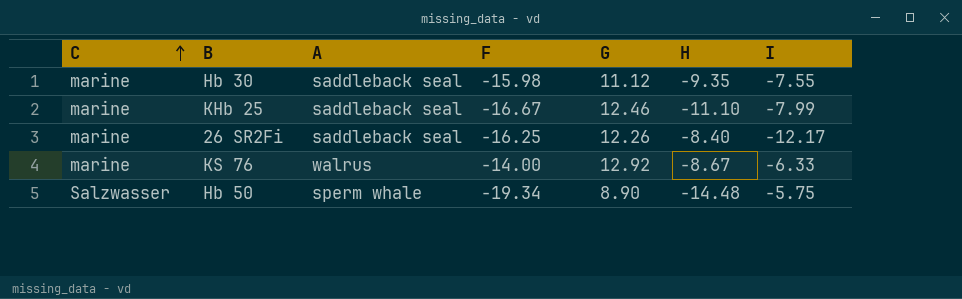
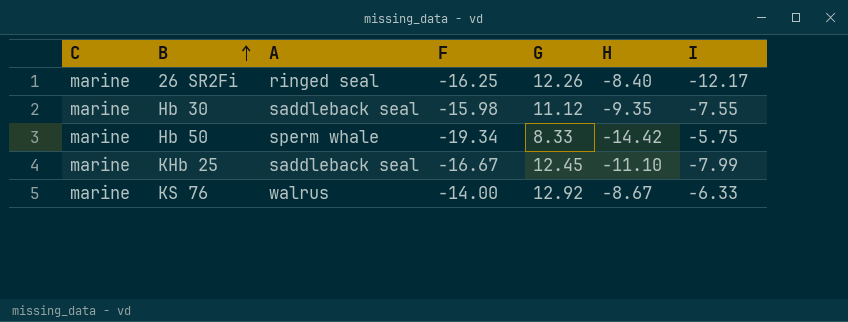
row order: C ascending -> B ascending
26 SR2Fi | A: saddleback seal -> ringed seal
Hb 50 | C: Salzwasser -> marine
Hb 50 | G: 8.90 -> 8.33
Hb 50 | H: -14.48 -> -14.42
KHb 25 | G: 12.46 -> 12.45

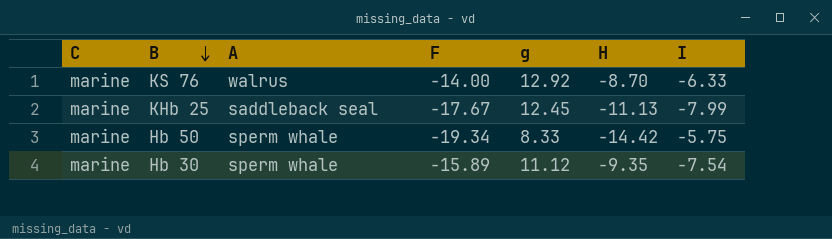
row order: B ascending -> B descending
column name: G -> g
row 26 SR2Fi: marine | ringed seal | -16.25 | 12.26 | -8.40 | -12.17 -> none
KS 76 | H: -8.67 -> -8.70
KHb 25 | F: -16.67 -> -17.67
KHb 25 | H: -11.10 -> -11.13
Hb 30 | A: saddleback seal -> sperm whale
Hb 30 | F: -15.98 -> -15.89
Hb 30 | I: -7.55 -> -7.54

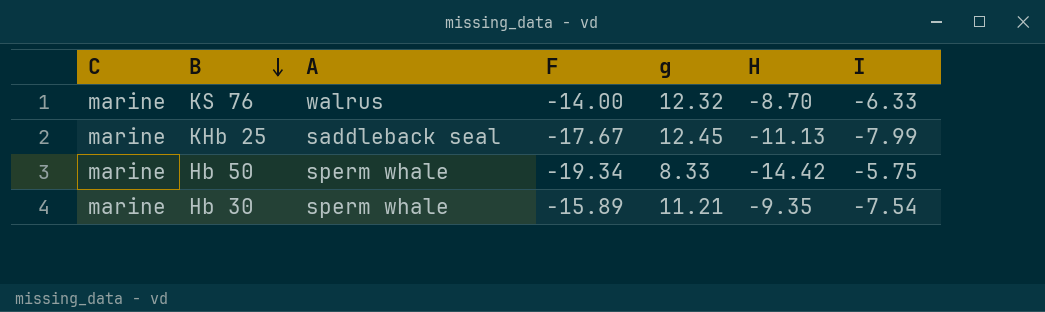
KS 76 | g: 12.92 -> 12.32
Hb 30 | g: 11.12 -> 11.21

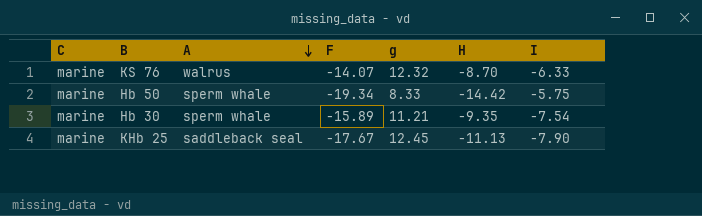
row order: B descending -> A descending
KS 76 | F: -14.00 -> -14.07
KHb 25 | I: -7.99 -> -7.90

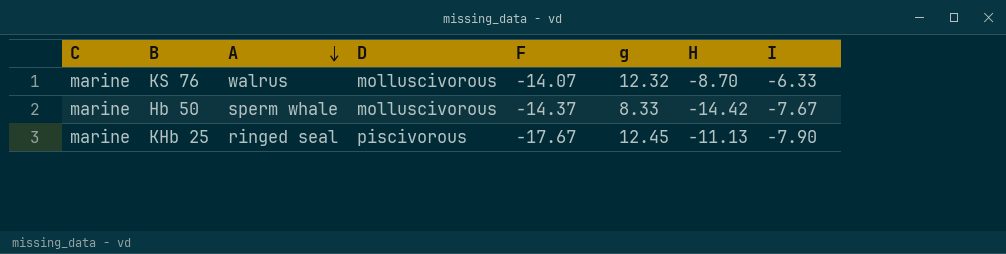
column D | position: none -> 4
row Hb 30: marine | sperm whale | -15.89 | 11.21 | -9.35 | -7.54 -> none
Hb 50 | F: -19.34 -> -14.37
Hb 50 | I: -5.75 -> -7.67
KHb 25 | A: saddleback seal -> ringed seal

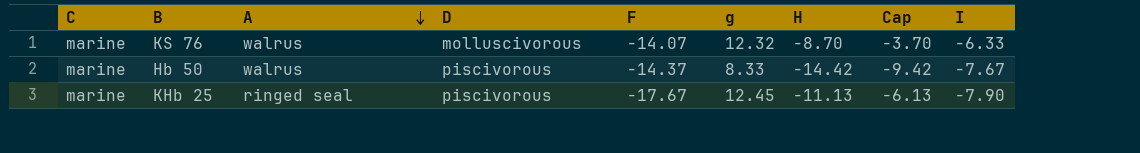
column Cap | formula: none -> [H] + 5
Hb 50 | A: sperm whale -> walrus
Hb 50 | D: molluscivorous -> piscivorous

